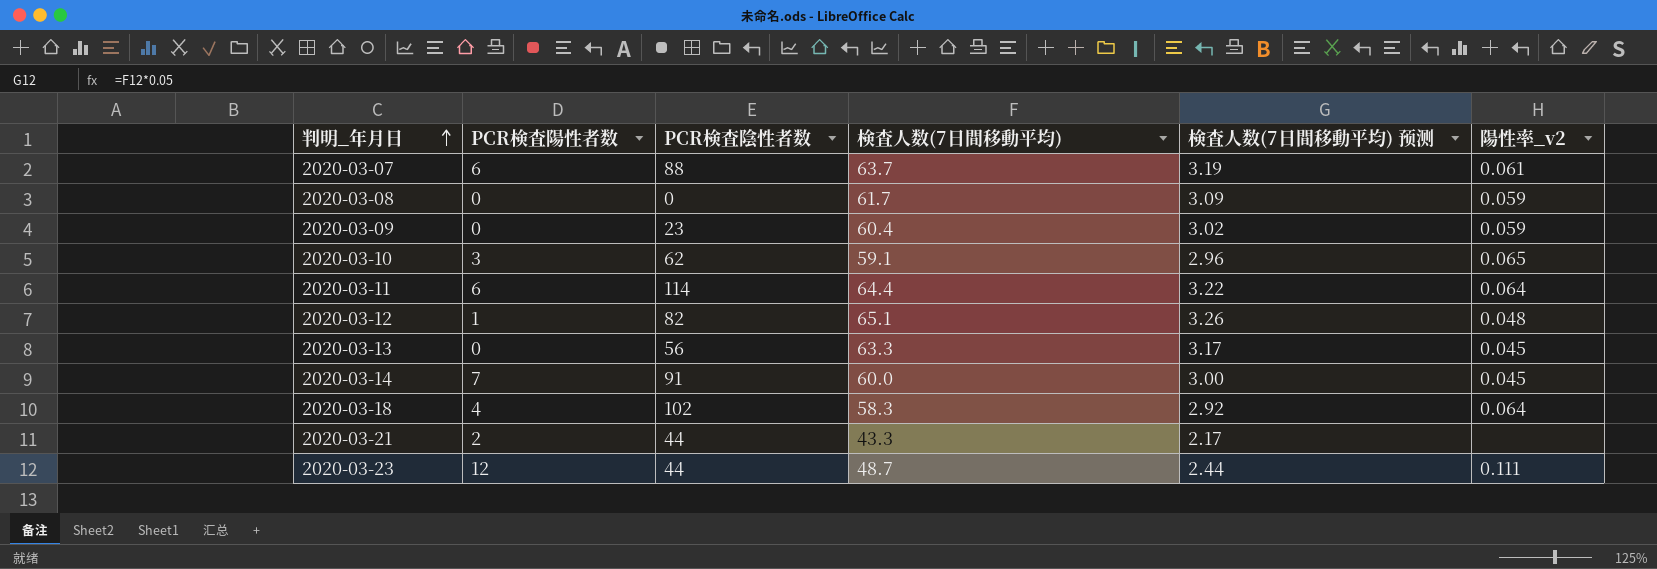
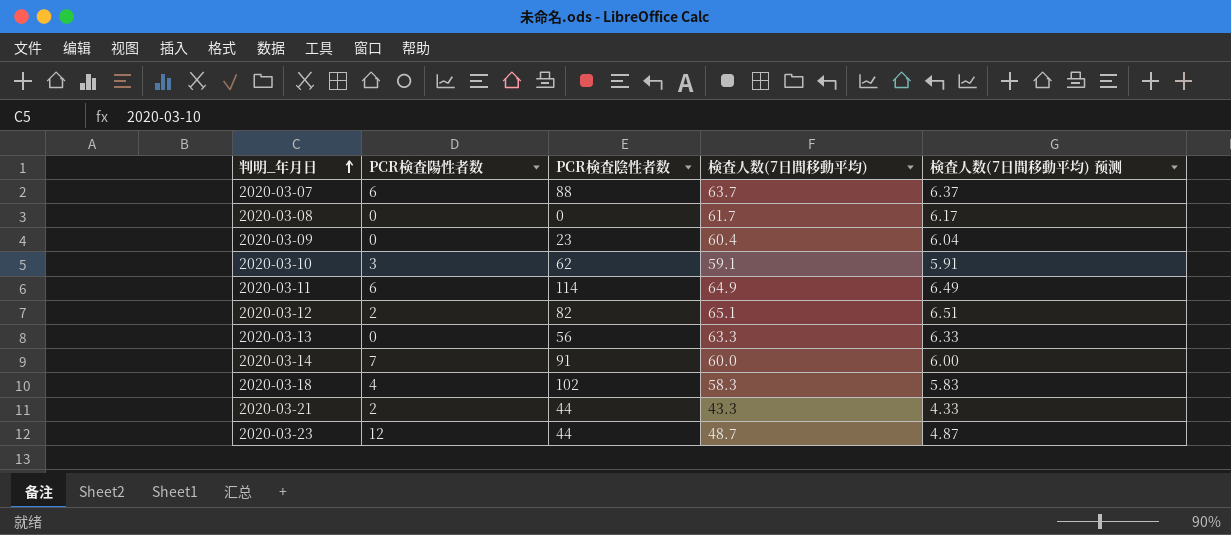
column 陽性率_v2 | position: 6 -> none
column 検査人数(7日間移動平均) 预测 | formula: [検査人数(7日間移動平均)] * 0.05 -> [検査人数(7日間移動平均)] * 0.1
2020-03-11 | 検査人数(7日間移動平均): 64.4 -> 64.9
2020-03-12 | PCR検査陽性者数: 1 -> 2

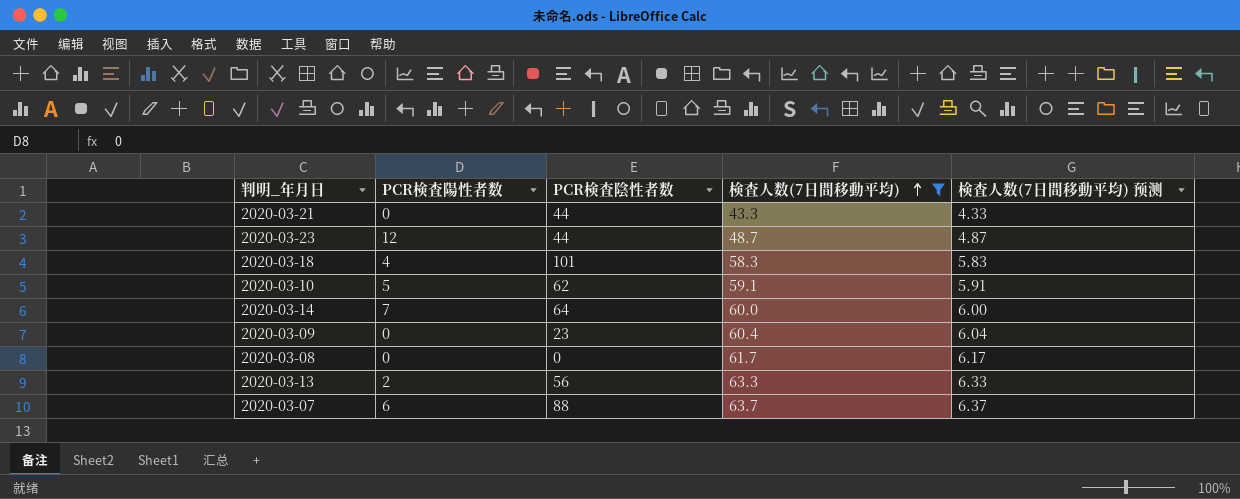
filter: none -> 検査人数(7日間移動平均) <= 63.7
row order: 判明_年月日 ascending -> 検査人数(7日間移動平均) ascending
2020-03-21 | PCR検査陽性者数: 2 -> 0
2020-03-18 | PCR検査陰性者数: 102 -> 101
2020-03-10 | PCR検査陽性者数: 3 -> 5
2020-03-14 | PCR検査陰性者数: 91 -> 64
2020-03-13 | PCR検査陽性者数: 0 -> 2

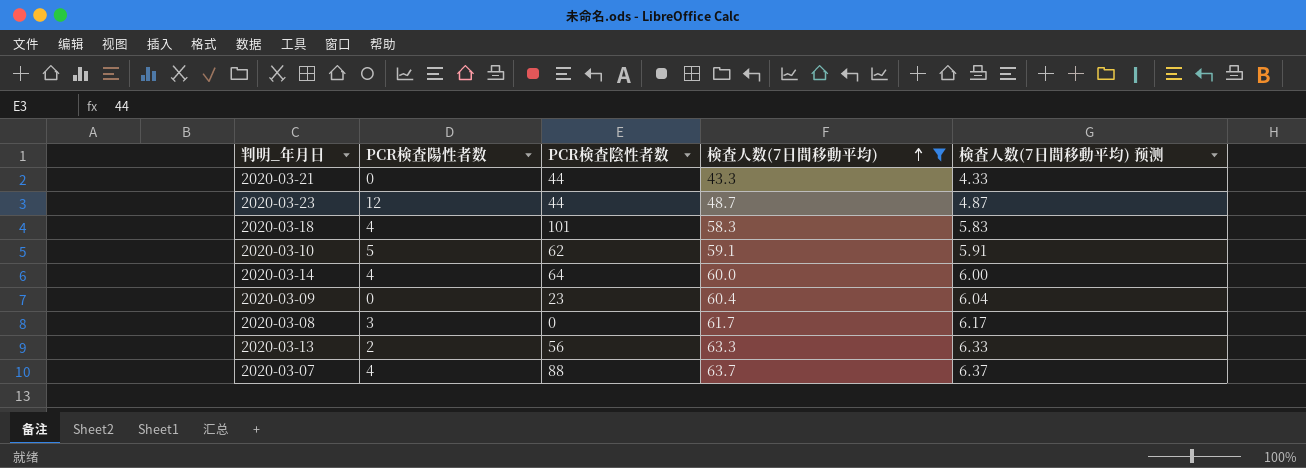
2020-03-14 | PCR検査陽性者数: 7 -> 4
2020-03-08 | PCR検査陽性者数: 0 -> 3
2020-03-07 | PCR検査陽性者数: 6 -> 4

